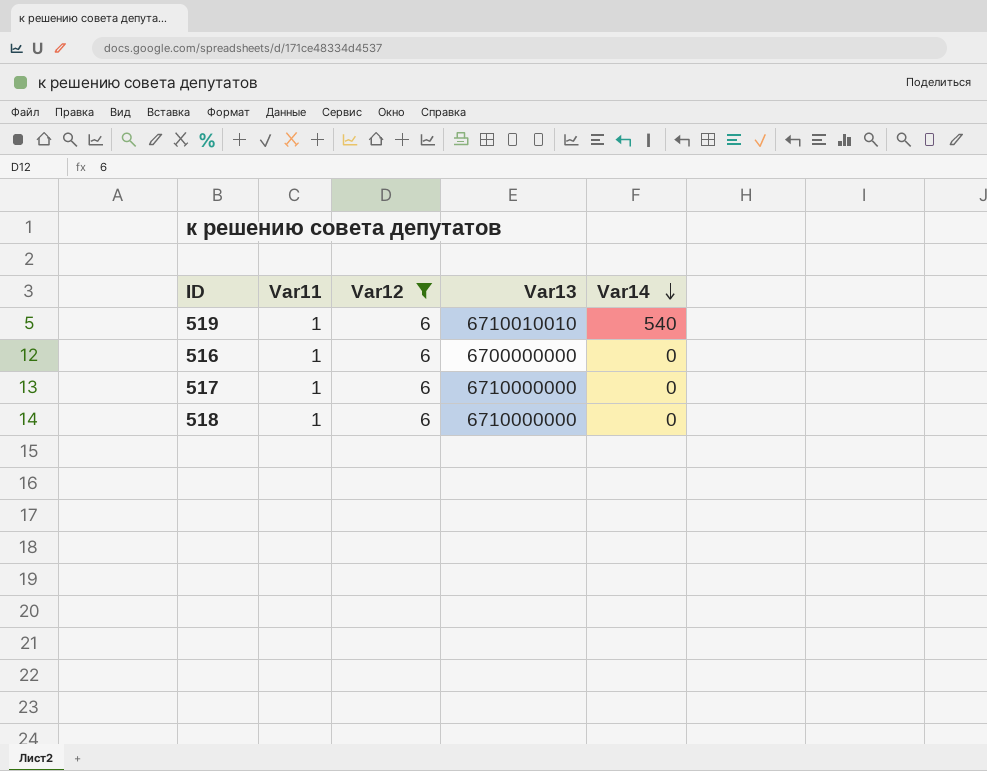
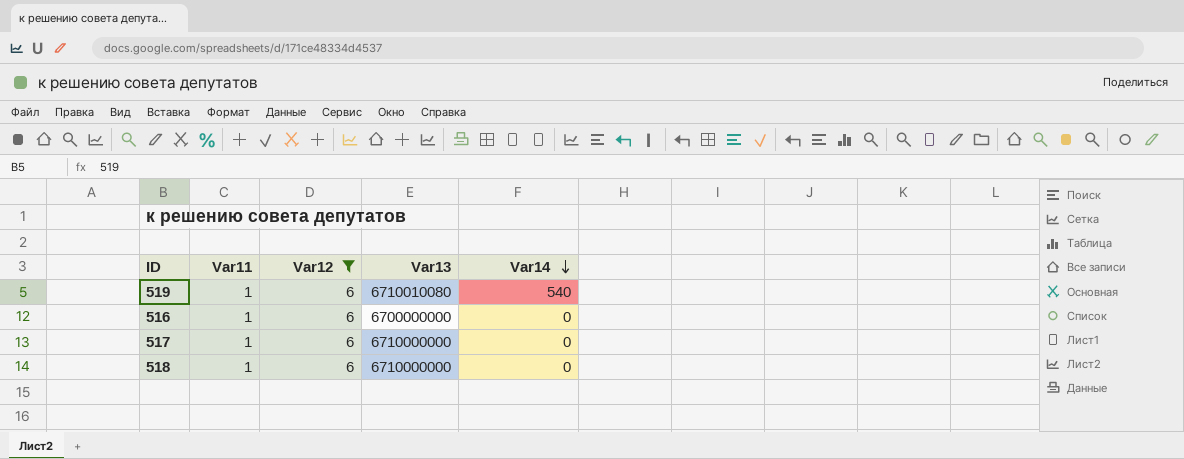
519 | Var13: 6710010010 -> 6710010080

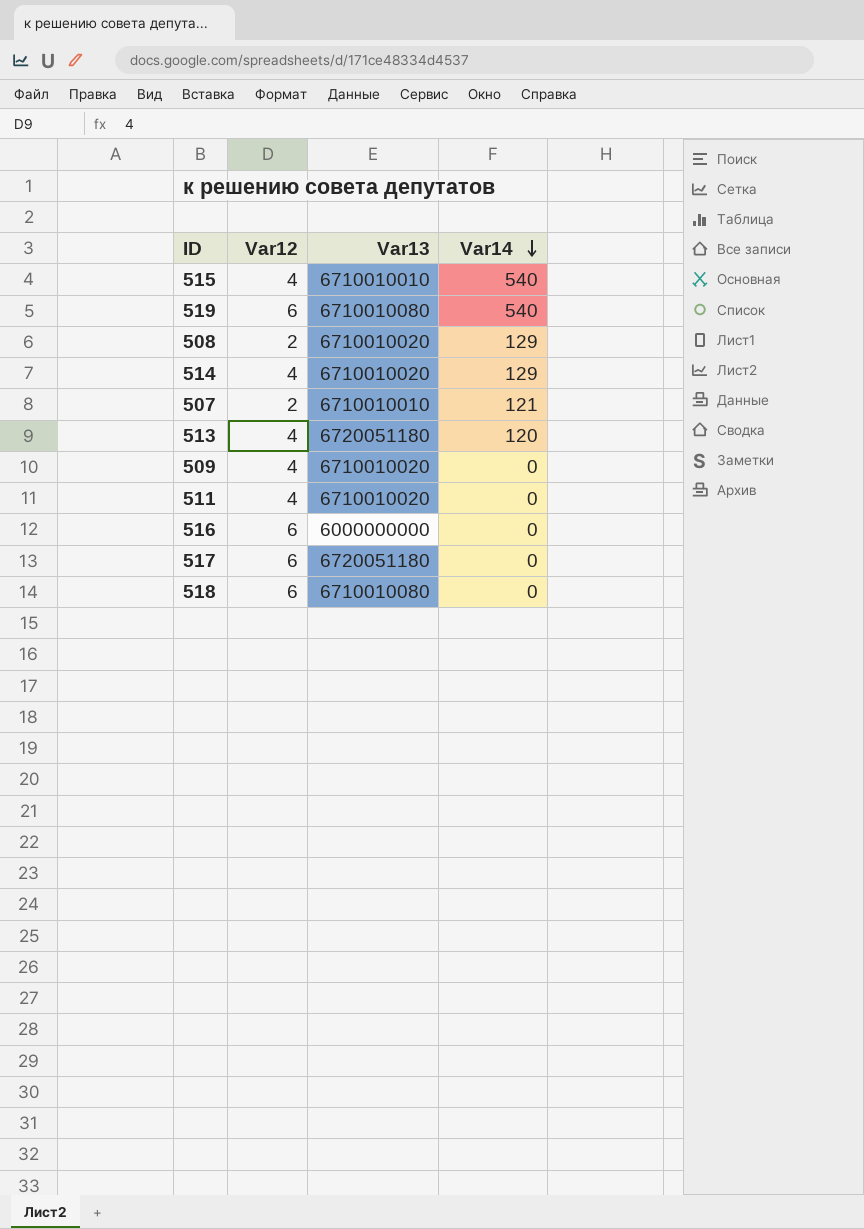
filter: Var12 = 6 -> none
column Var11 | position: 2 -> none
516 | Var13: 6700000000 -> 6000000000
517 | Var13: 6710000000 -> 6720051180
518 | Var13: 6710000000 -> 6710010080

